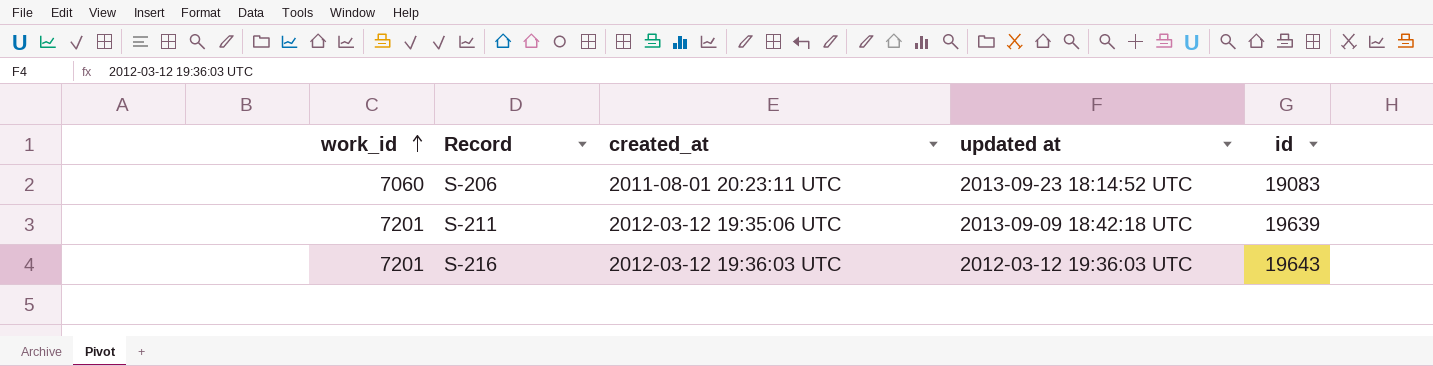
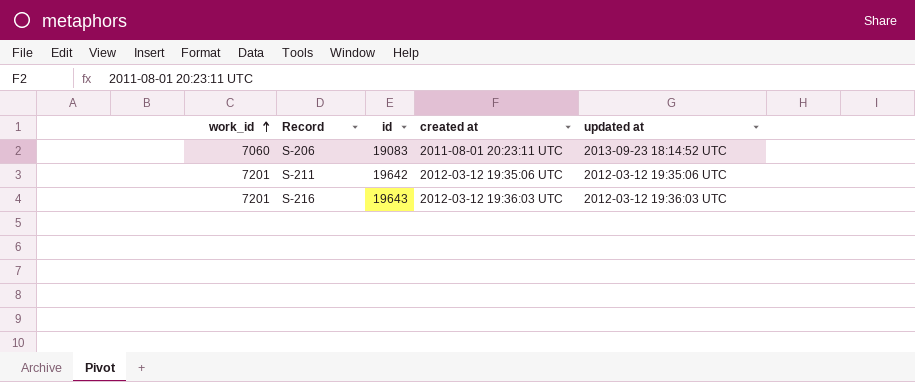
column id | position: 5 -> 3
column name: created_at -> created at
S-211 | id: 19639 -> 19642
S-211 | updated at: 2013-09-09 18:42:18 UTC -> 2012-03-12 19:35:06 UTC

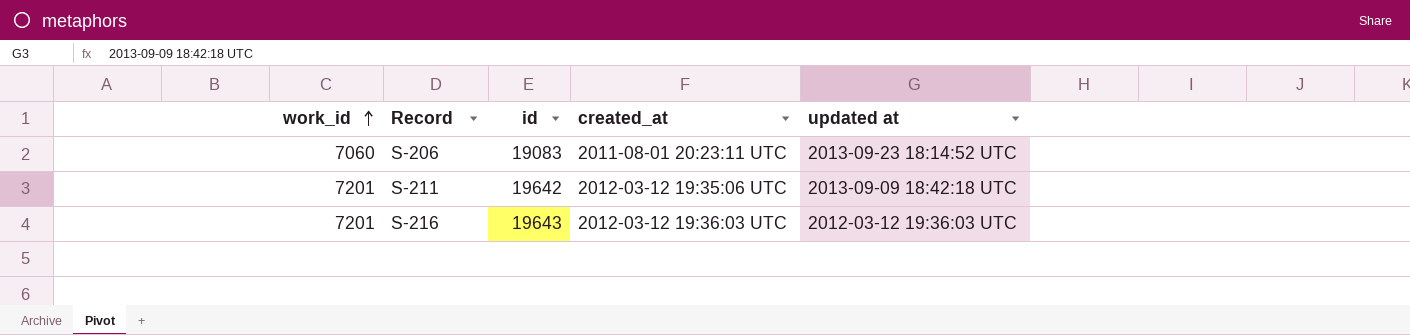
column name: created at -> created_at
S-211 | updated at: 2012-03-12 19:35:06 UTC -> 2013-09-09 18:42:18 UTC

